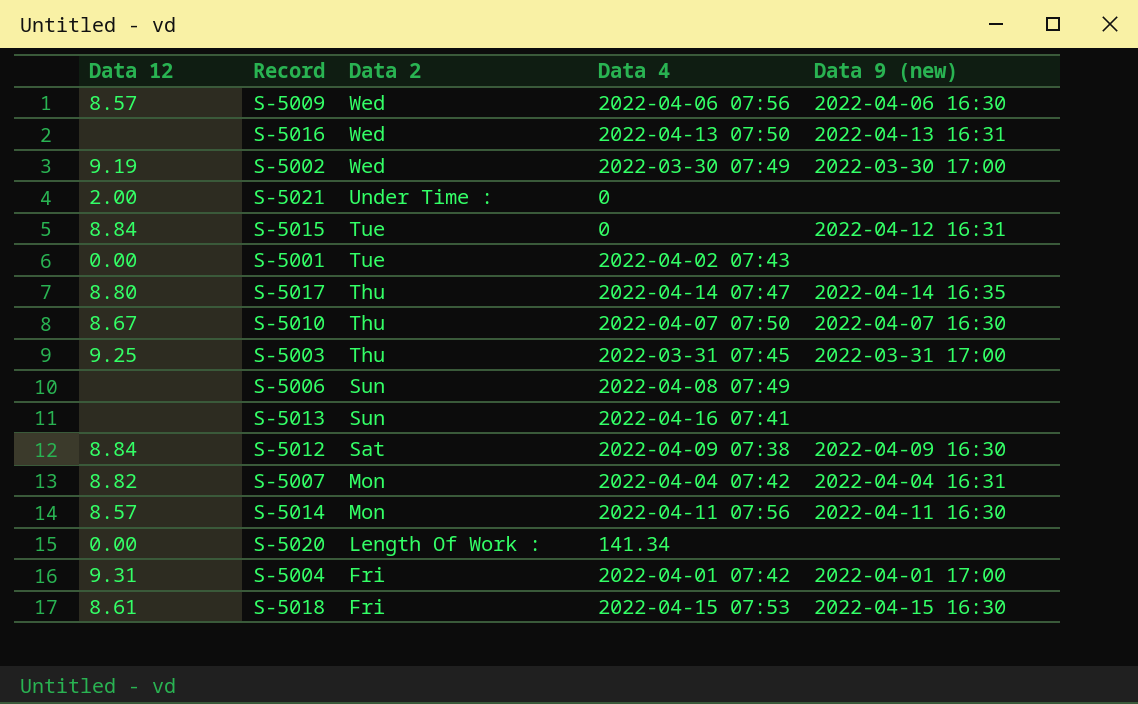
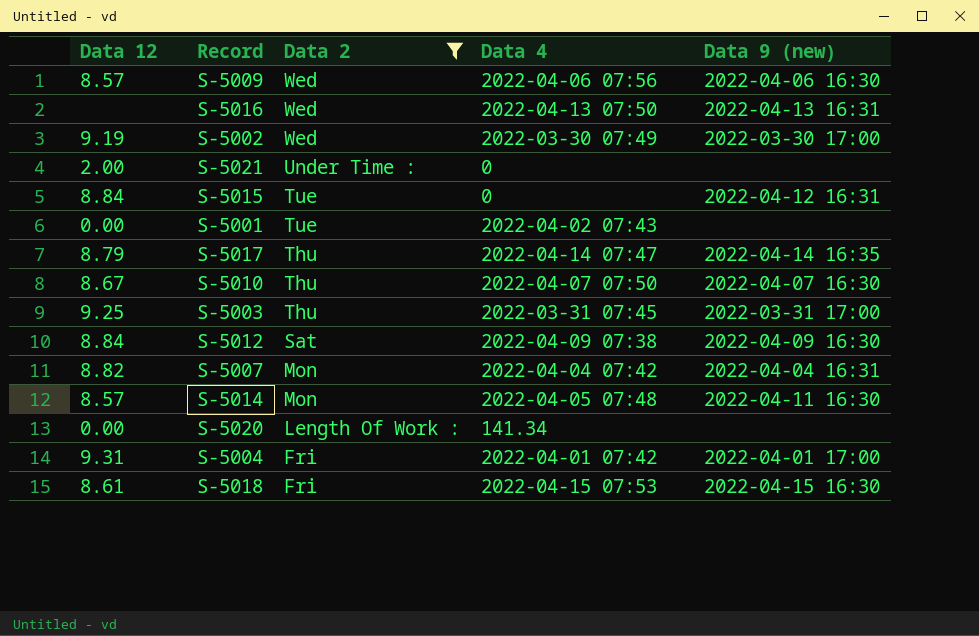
filter: none -> Data 2 != Sun
S-5017 | Data 12: 8.80 -> 8.79
S-5014 | Data 4: 2022-04-11 07:56 -> 2022-04-05 07:48

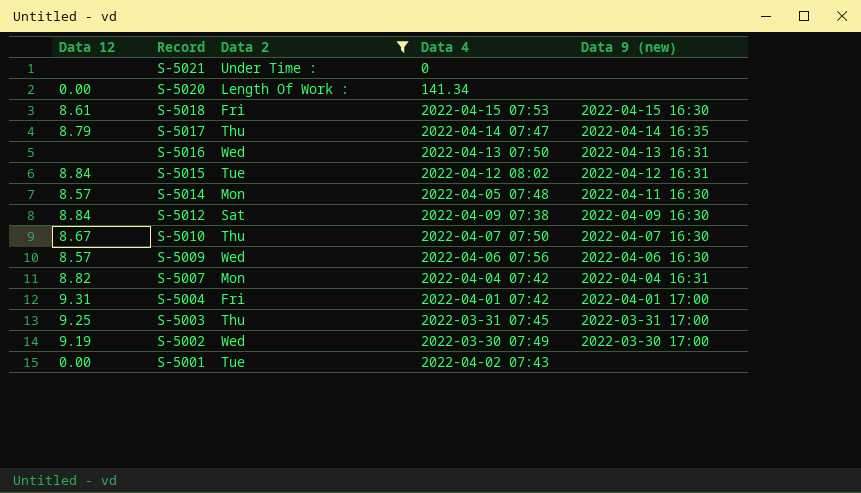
row order: Data 2 descending -> Record descending
S-5021 | Data 12: 2.00 -> none
S-5015 | Data 4: 0 -> 2022-04-12 08:02

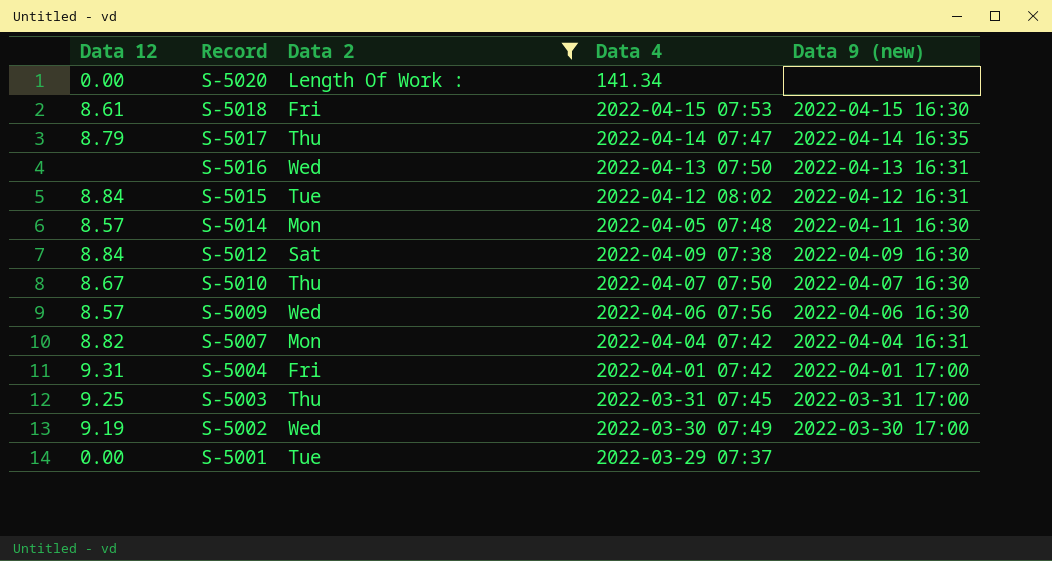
row S-5021: none | Under Time : | 0 | none -> none
S-5001 | Data 4: 2022-04-02 07:43 -> 2022-03-29 07:37

